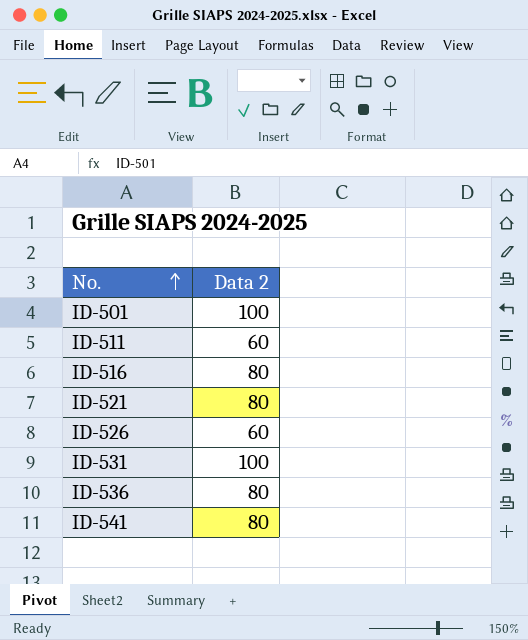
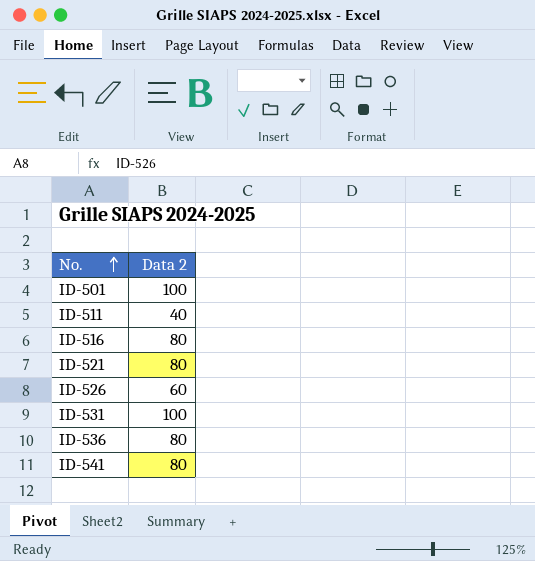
ID-511 | Data 2: 60 -> 40

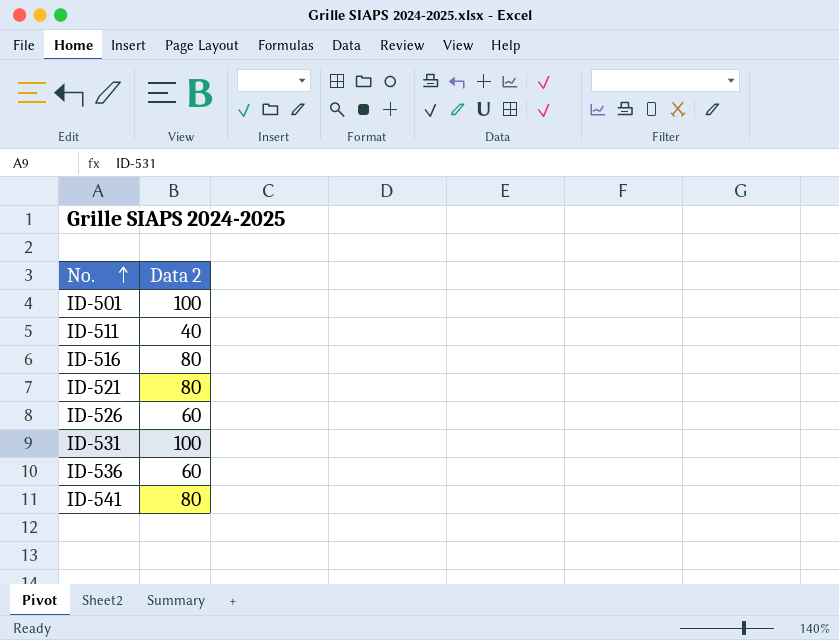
ID-536 | Data 2: 80 -> 60

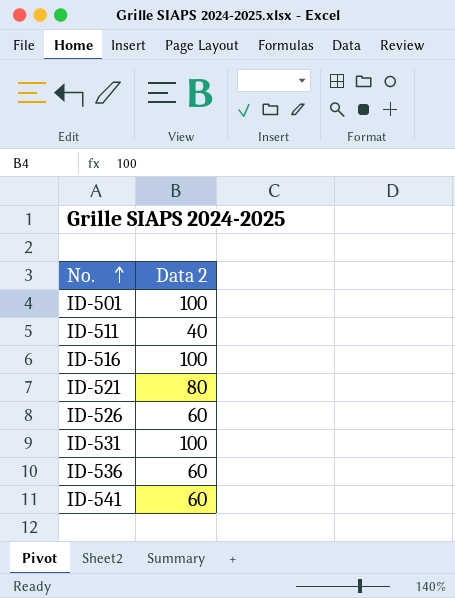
ID-516 | Data 2: 80 -> 100
ID-541 | Data 2: 80 -> 60

